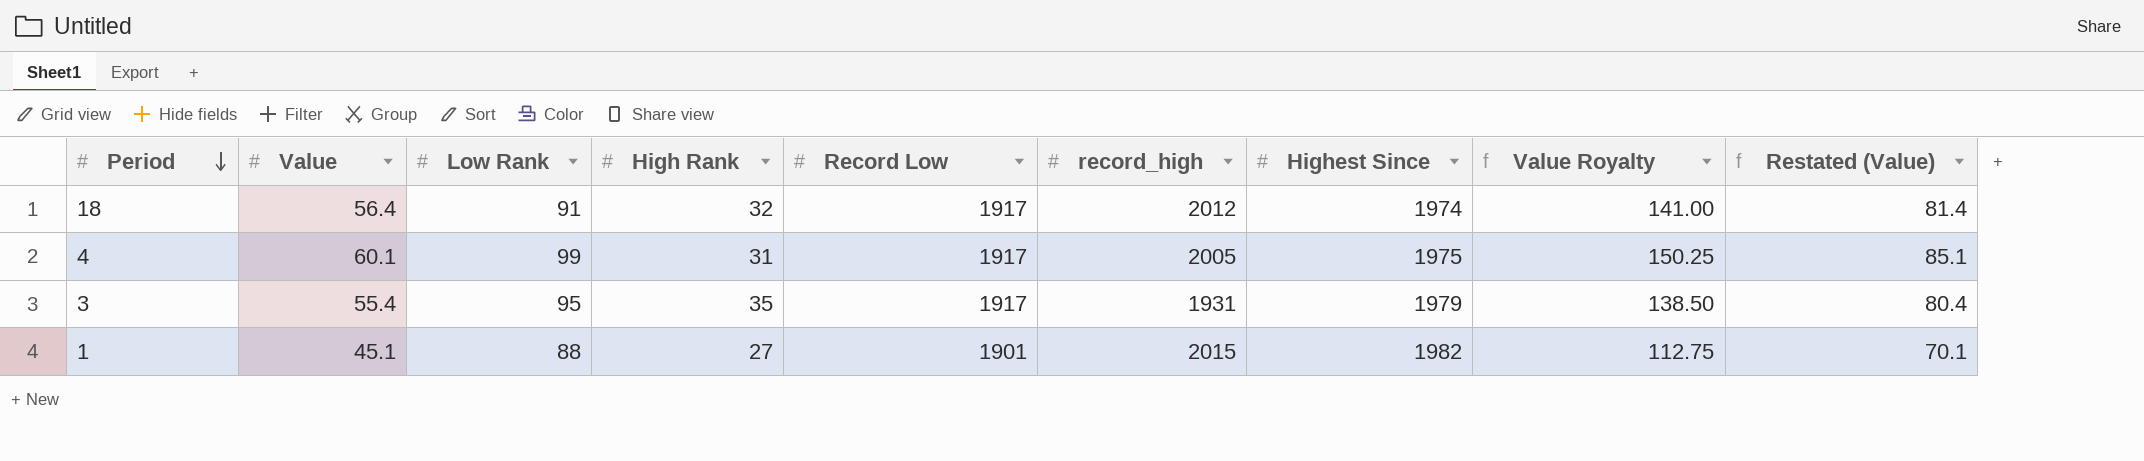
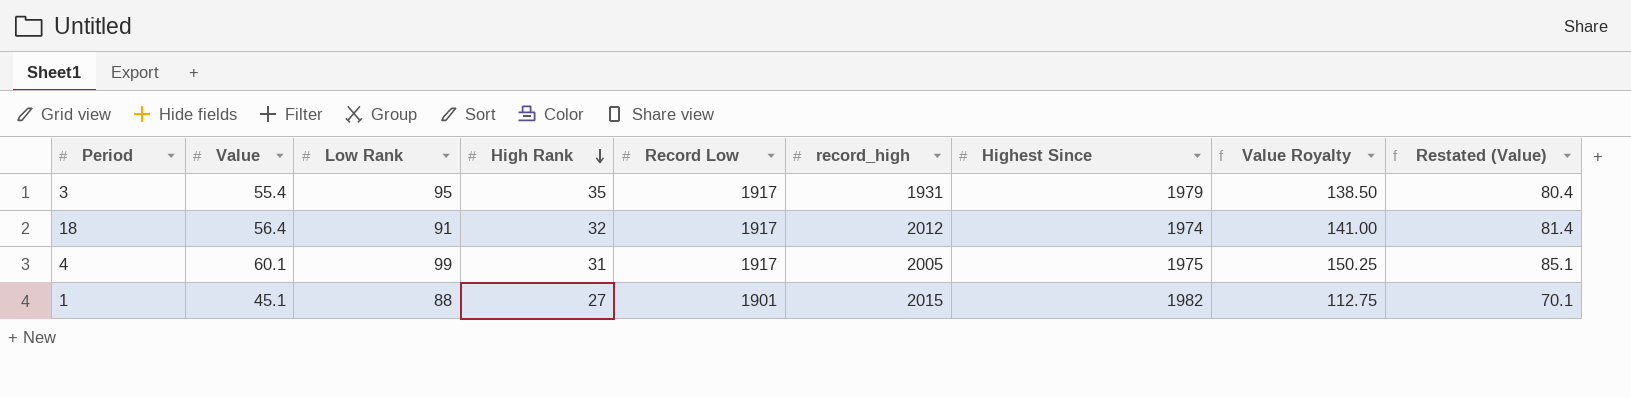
row order: Period descending -> High Rank descending

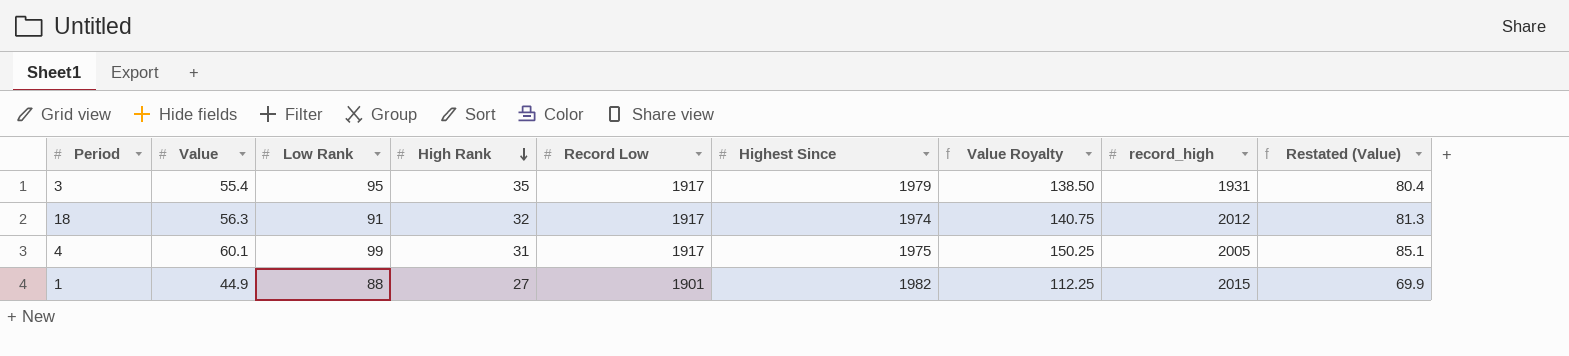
column record_high | position: 6 -> 8
18 | Value: 56.4 -> 56.3
18 | Value Royalty: 141.00 -> 140.75
18 | Restated (Value): 81.4 -> 81.3
1 | Value: 45.1 -> 44.9
1 | Value Royalty: 112.75 -> 112.25
1 | Restated (Value): 70.1 -> 69.9

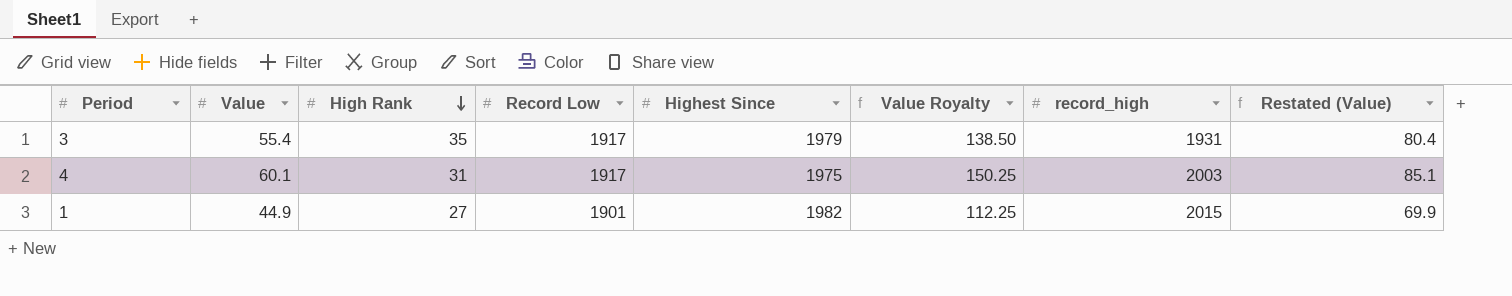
column Low Rank | position: 3 -> none
row 18: 56.3 | 91 | 32 | 1917 | 1974 | 140.75 | 2012 | 81.3 -> none
4 | record_high: 2005 -> 2003

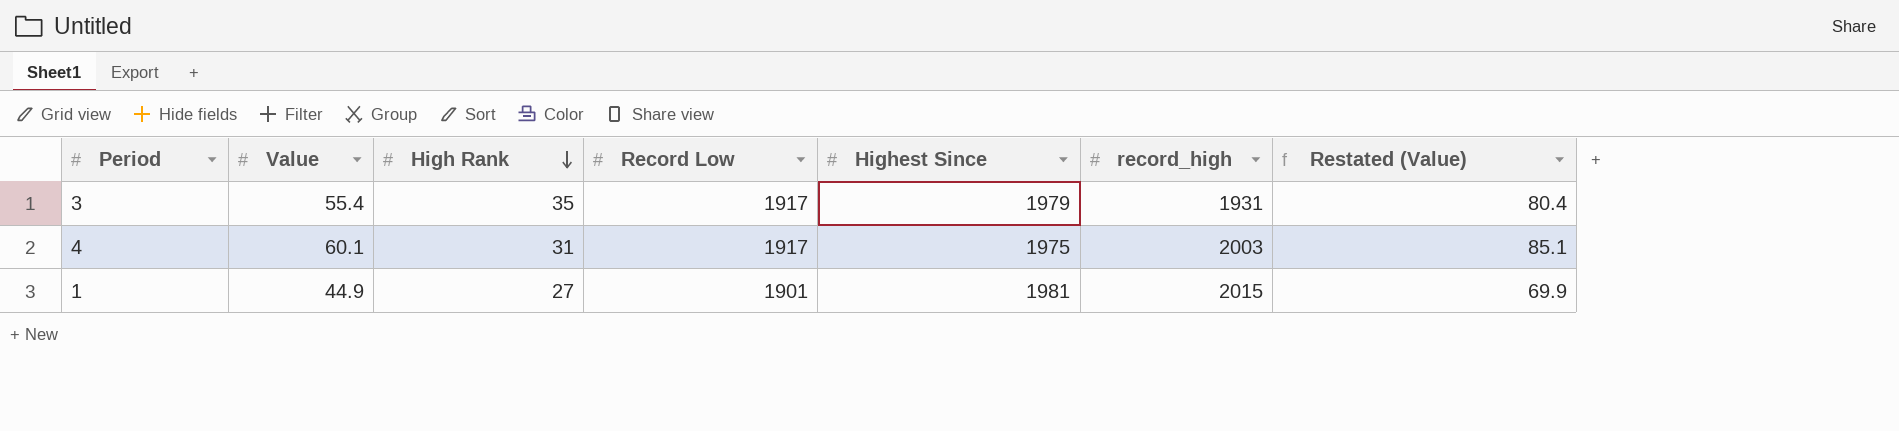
column Value Royalty | formula: [Value] * 2.5 -> none
1 | Highest Since: 1982 -> 1981

